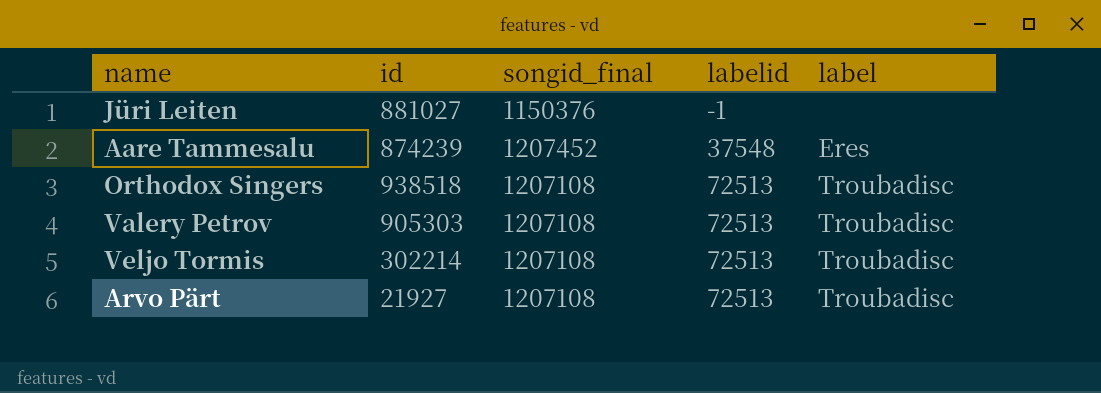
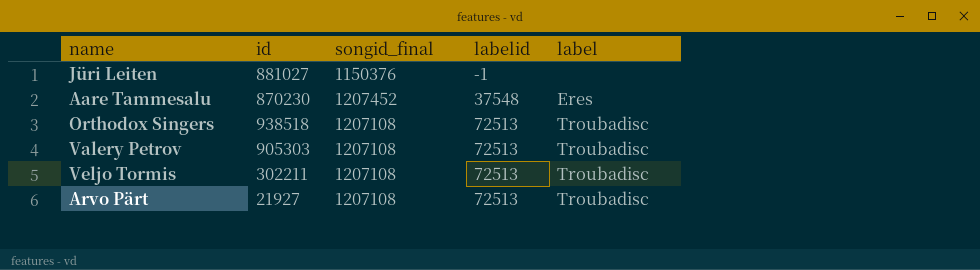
Aare Tammesalu | id: 874239 -> 870230
Veljo Tormis | id: 302214 -> 302211

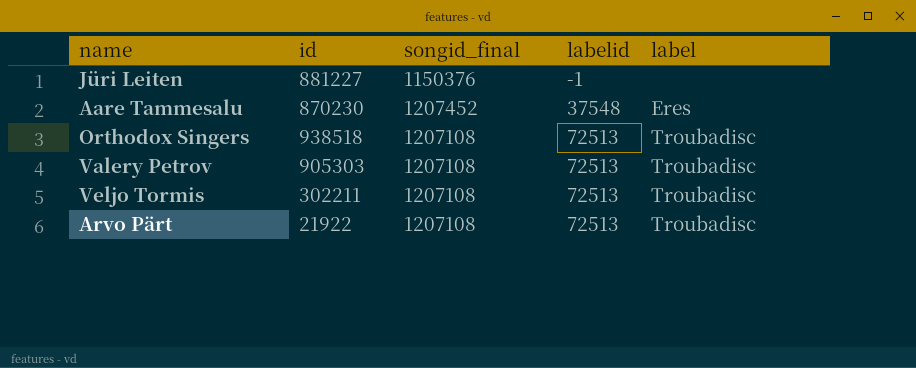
Jüri Leiten | id: 881027 -> 881227
Arvo Pärt | id: 21927 -> 21922

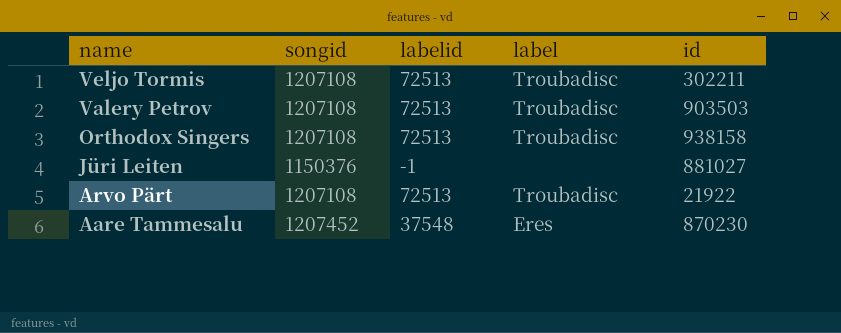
row order: labelid ascending -> name descending
column name: songid_final -> songid
column id | position: 2 -> 5
Valery Petrov | id: 905303 -> 903503
Orthodox Singers | id: 938518 -> 938158
Jüri Leiten | id: 881227 -> 881027

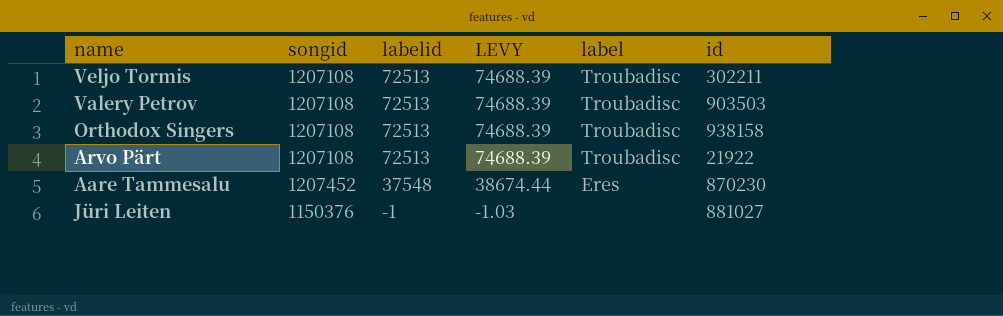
row order: name descending -> labelid descending
column LEVY | formula: none -> [labelid] * 1.03

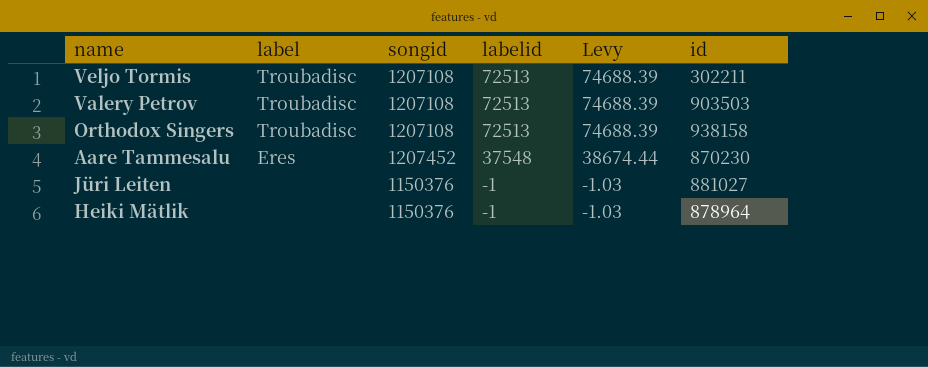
column label | position: 5 -> 2
column name: LEVY -> Levy
row Arvo Pärt: 1207108 | 72513 | 74688.39 | Troubadisc | 21922 -> none
row Heiki Mätlik: none -> none | 1150376 | -1 | -1.03 | 878964

